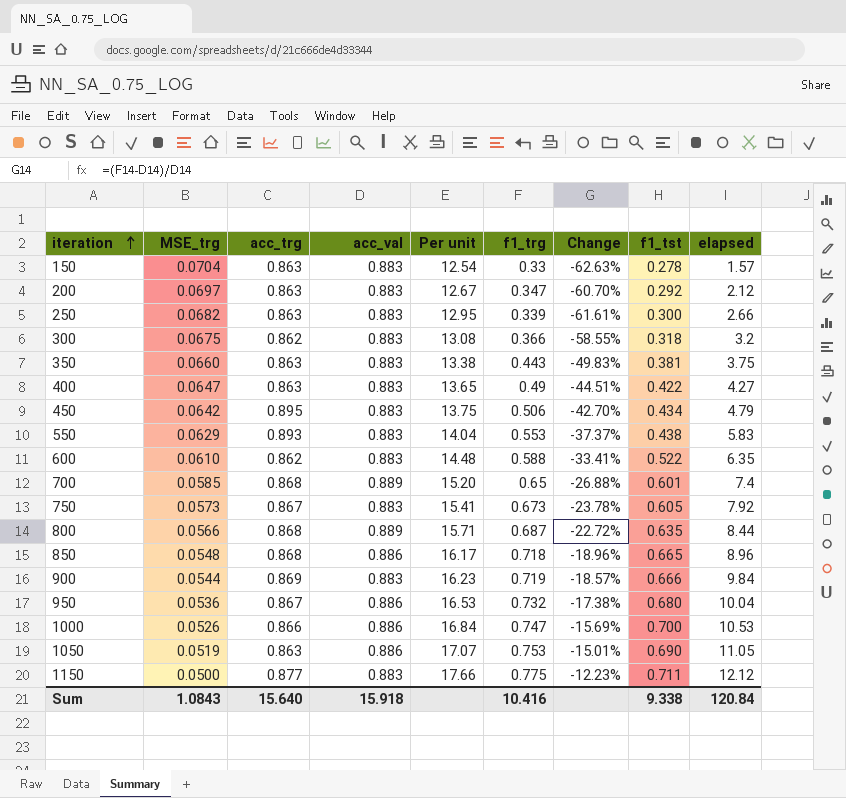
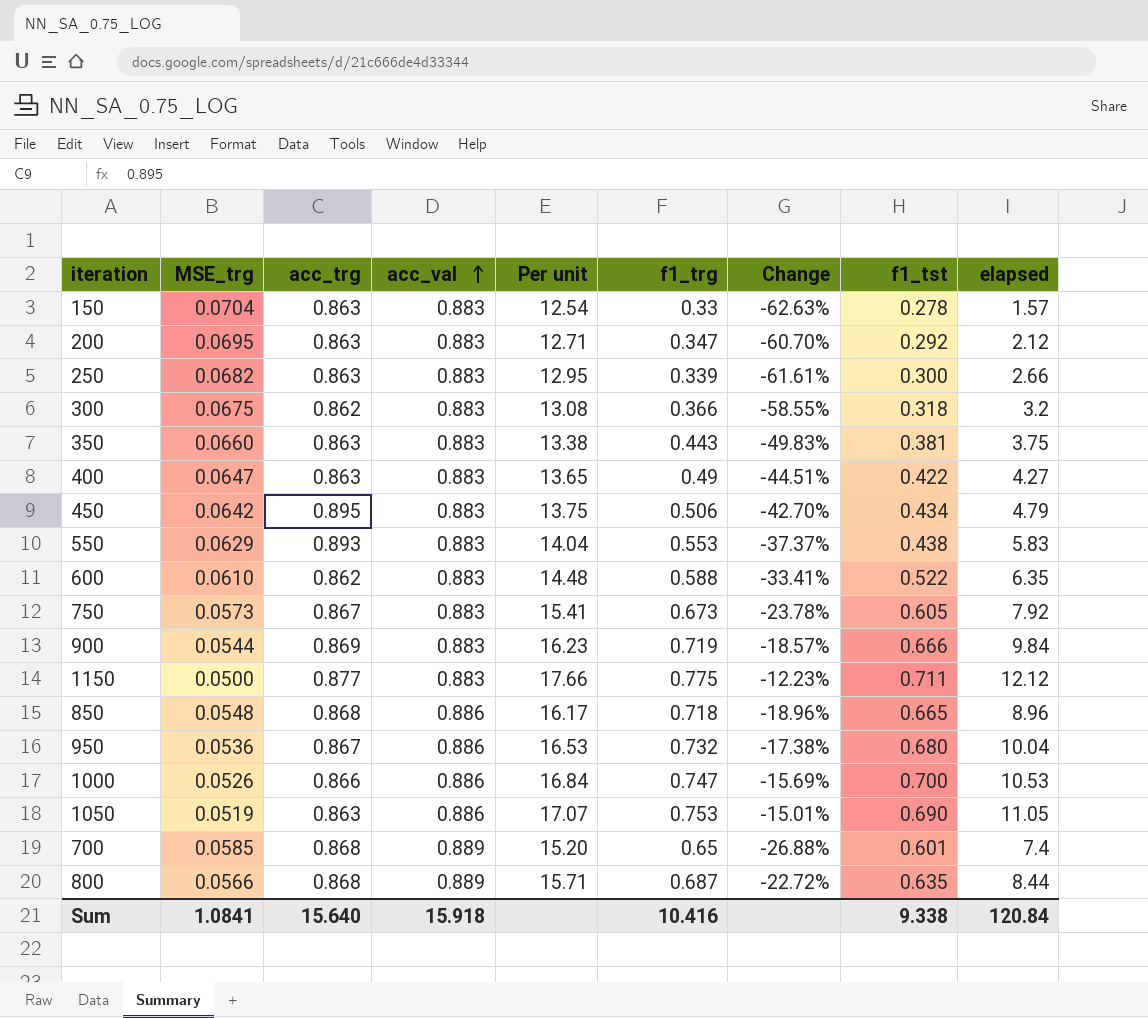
row order: iteration ascending -> acc_val ascending
200 | MSE_trg: 0.0697 -> 0.0695
200 | Per unit: 12.67 -> 12.71
Sum | MSE_trg: 1.0843 -> 1.0841

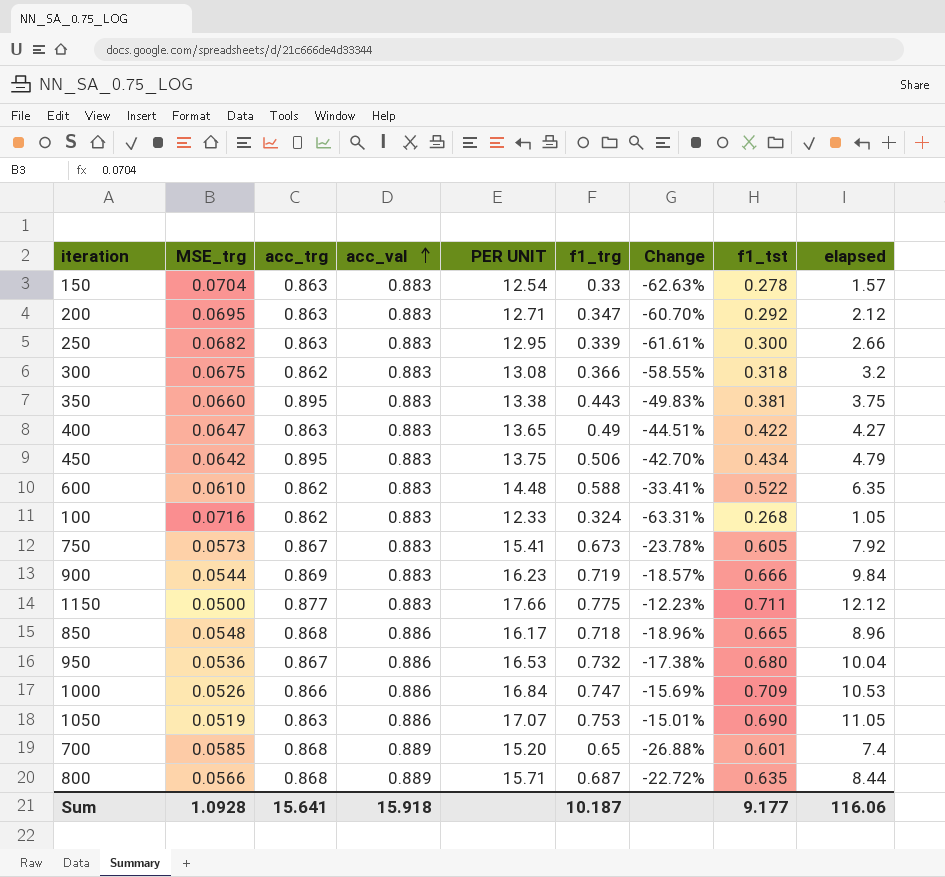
column name: Per unit -> PER UNIT
row 550: 0.0629 | 0.893 | 0.883 | 14.04 | 0.553 | -37.37% | 0.438 | 5.83 -> none
350 | acc_trg: 0.863 -> 0.895
row 100: none -> 0.0716 | 0.862 | 0.883 | 12.33 | 0.324 | -63.31% | 0.268 | 1.05
1000 | f1_tst: 0.700 -> 0.709
Sum | MSE_trg: 1.0841 -> 1.0928
Sum | acc_trg: 15.640 -> 15.641
Sum | f1_trg: 10.416 -> 10.187
Sum | f1_tst: 9.338 -> 9.177
Sum | elapsed: 120.84 -> 116.06

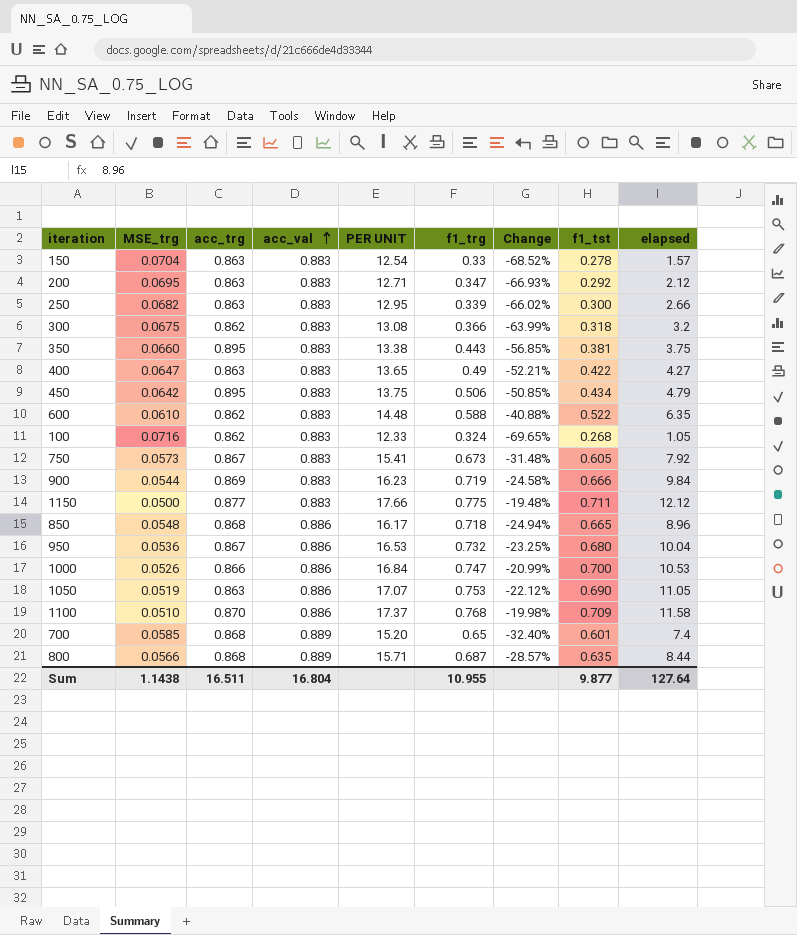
column Change | formula: ([f1_trg] - [acc_val]) / [acc_val] -> ([f1_tst] - [acc_val]) / [acc_val]
1000 | f1_tst: 0.709 -> 0.700
row 1100: none -> 0.0510 | 0.870 | 0.886 | 17.37 | 0.768 | -19.98% | 0.709 | 11.58
Sum | MSE_trg: 1.0928 -> 1.1438
Sum | acc_trg: 15.641 -> 16.511
Sum | acc_val: 15.918 -> 16.804
Sum | f1_trg: 10.187 -> 10.955
Sum | f1_tst: 9.177 -> 9.877
Sum | elapsed: 116.06 -> 127.64

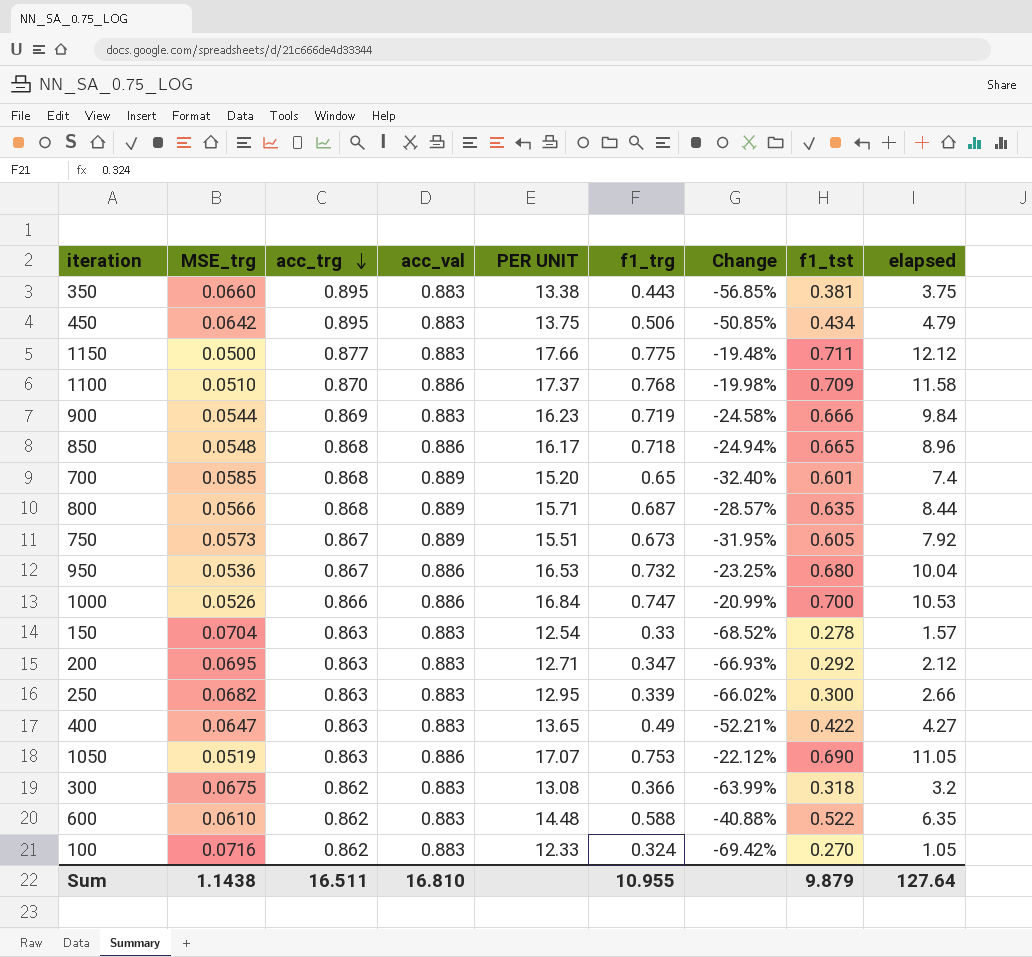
row order: acc_val ascending -> acc_trg descending
750 | acc_val: 0.883 -> 0.889
750 | PER UNIT: 15.41 -> 15.51
750 | Change: -31.48% -> -31.95%
100 | Change: -69.65% -> -69.42%
100 | f1_tst: 0.268 -> 0.270
Sum | acc_val: 16.804 -> 16.810
Sum | f1_tst: 9.877 -> 9.879

